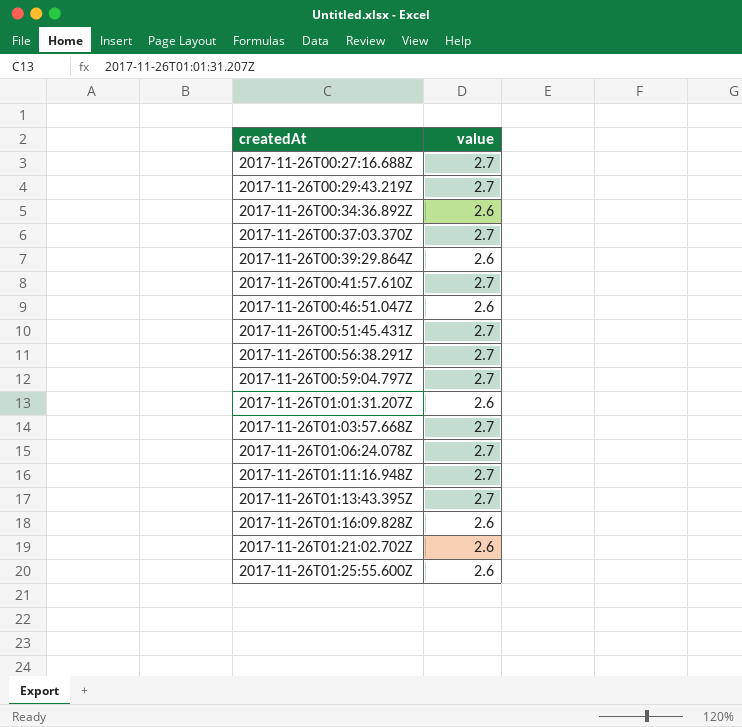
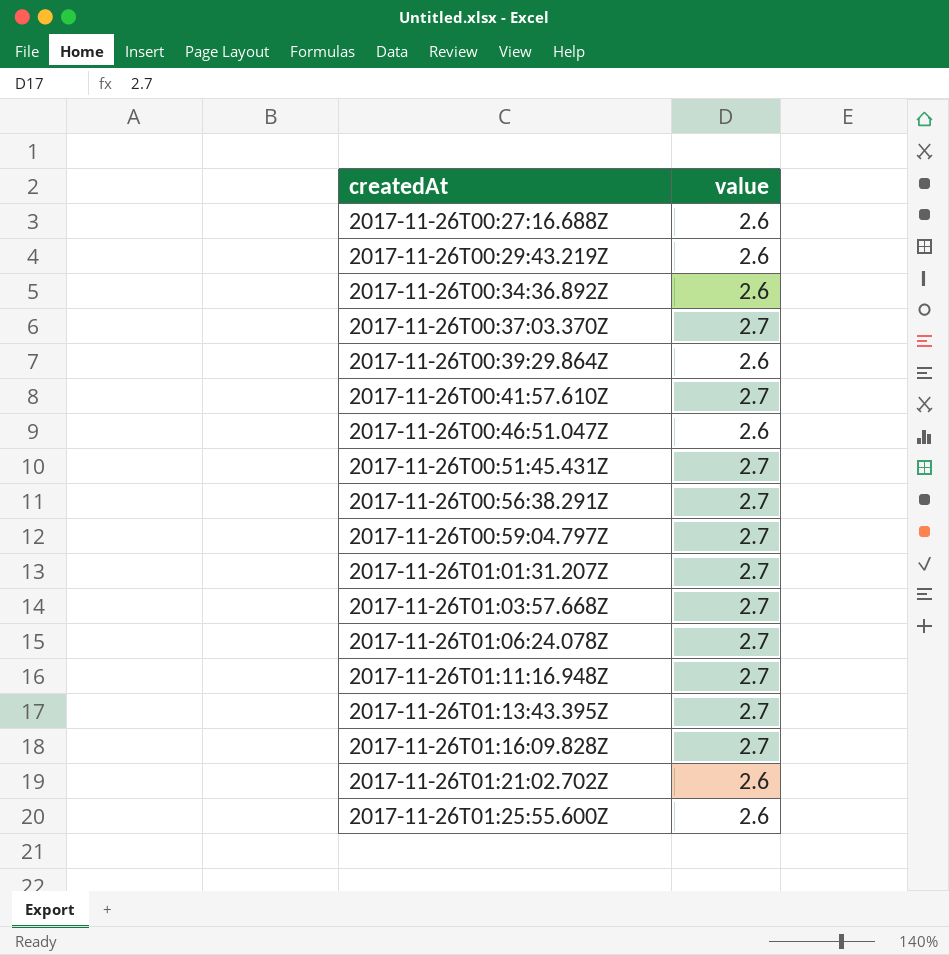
2017-11-26T00:27:16.688Z | value: 2.7 -> 2.6
2017-11-26T00:29:43.219Z | value: 2.7 -> 2.6
2017-11-26T01:01:31.207Z | value: 2.6 -> 2.7
2017-11-26T01:16:09.828Z | value: 2.6 -> 2.7

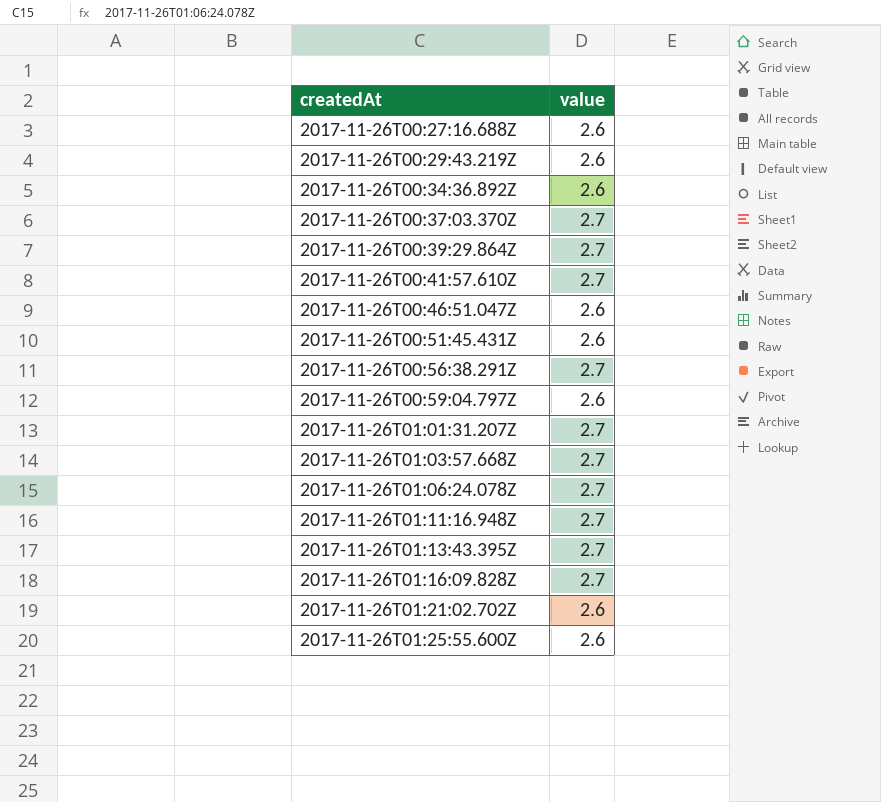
2017-11-26T00:39:29.864Z | value: 2.6 -> 2.7
2017-11-26T00:51:45.431Z | value: 2.7 -> 2.6
2017-11-26T00:59:04.797Z | value: 2.7 -> 2.6

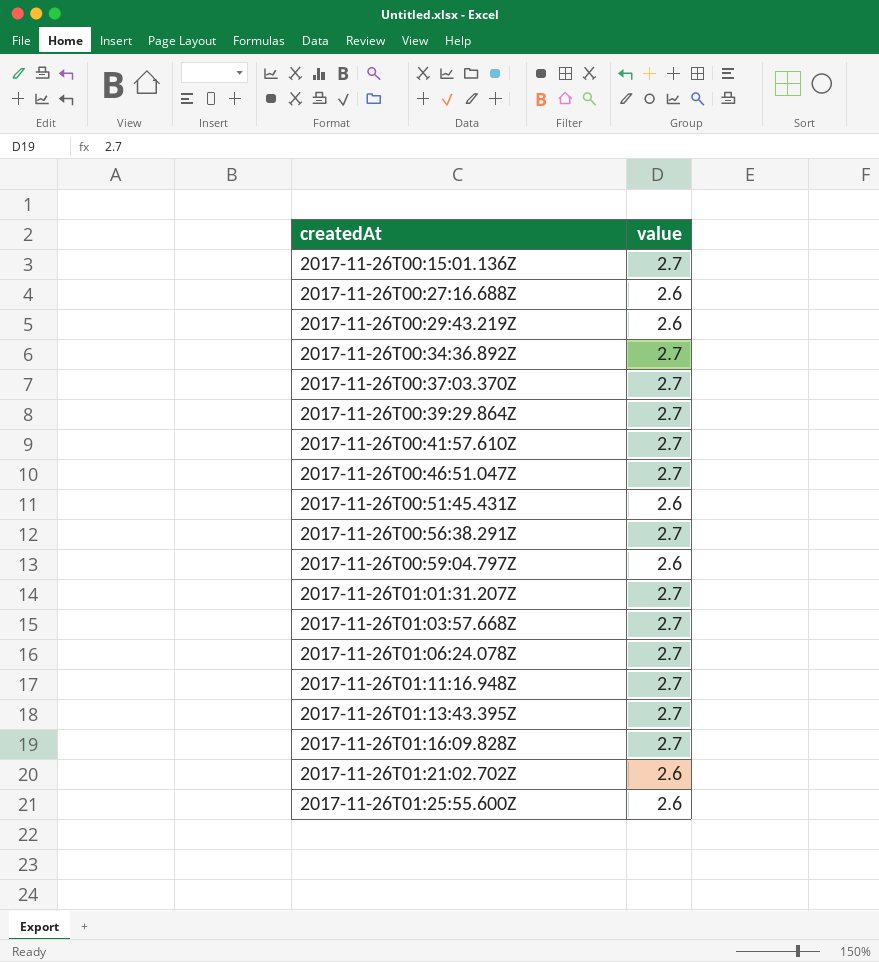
row 2017-11-26T00:15:01.136Z: none -> 2.7
2017-11-26T00:34:36.892Z | value: 2.6 -> 2.7
2017-11-26T00:46:51.047Z | value: 2.6 -> 2.7

